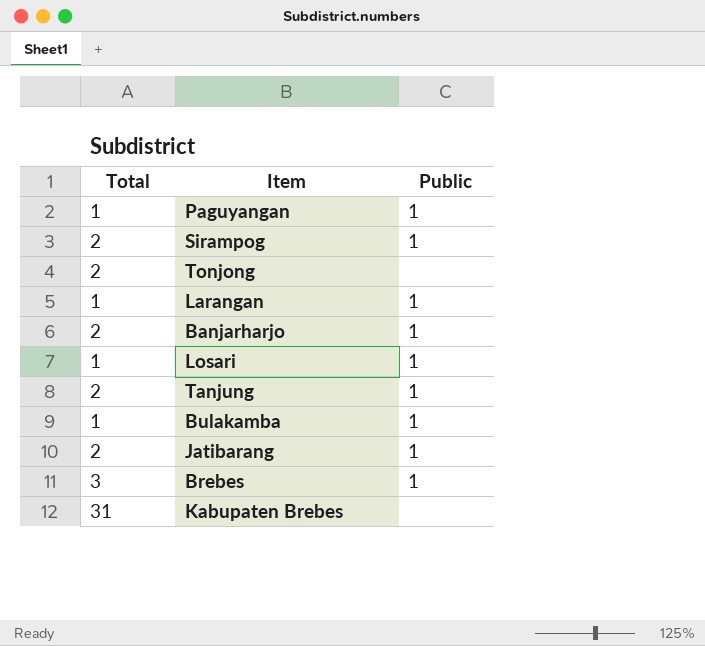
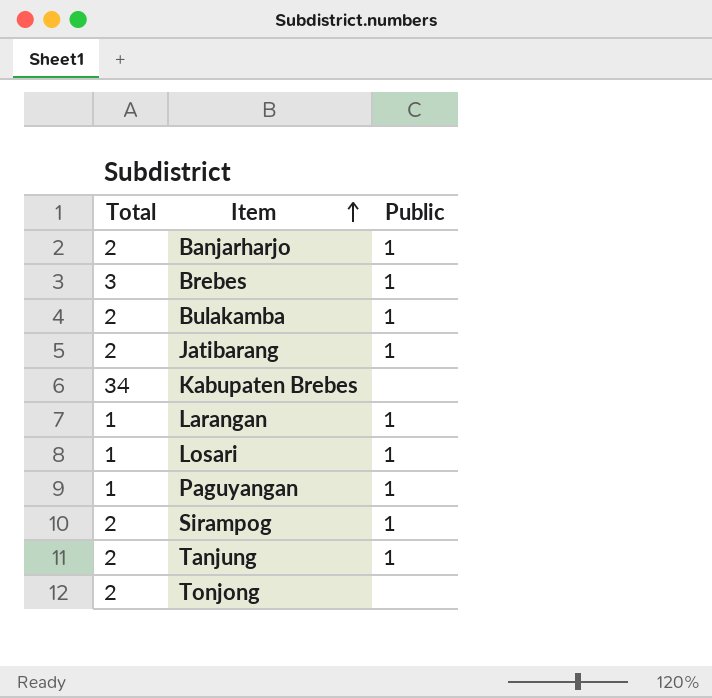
row order: none -> Item ascending
Bulakamba | Total: 1 -> 2
Kabupaten Brebes | Total: 31 -> 34

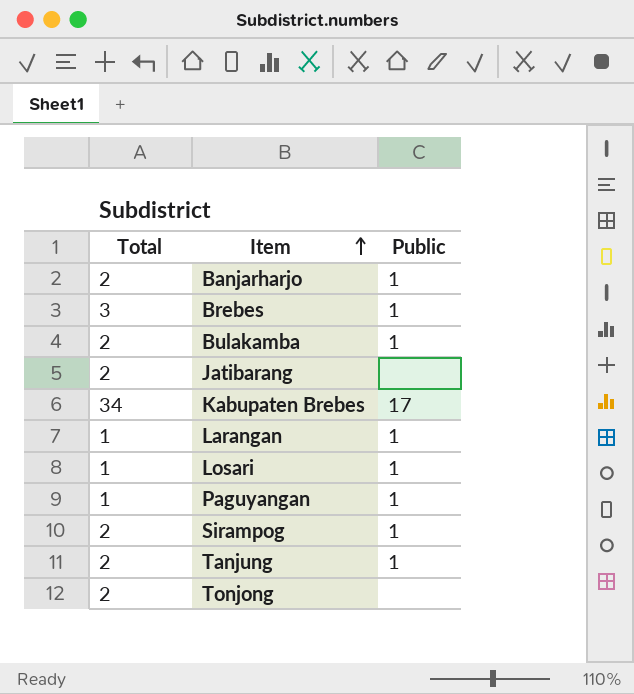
Jatibarang | Public: 1 -> none
Kabupaten Brebes | Public: none -> 17

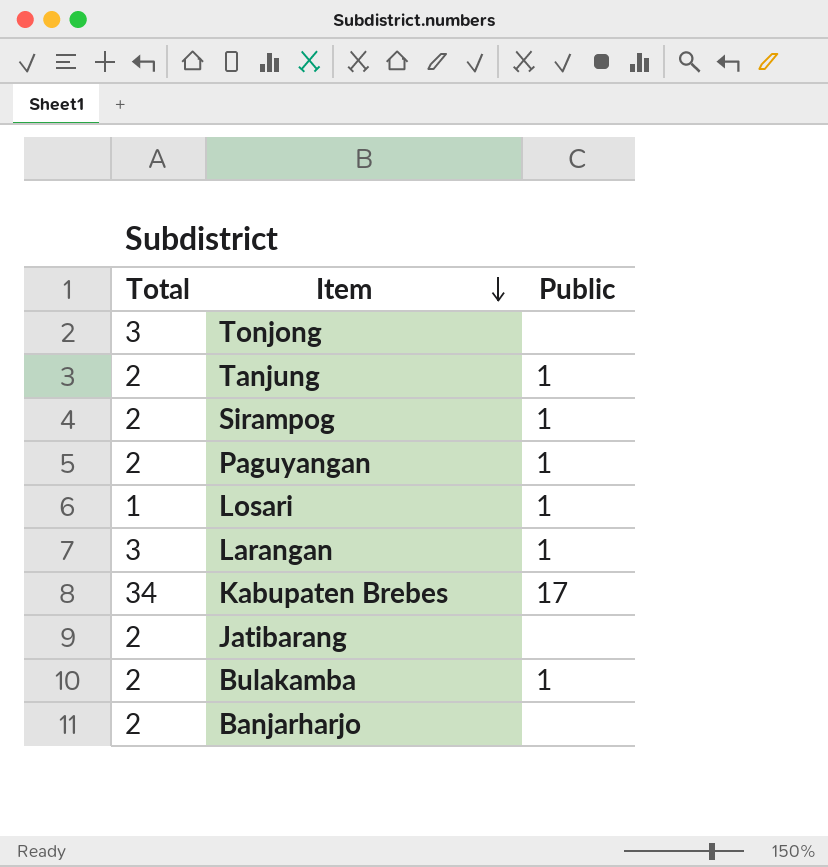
row order: Item ascending -> Item descending
row Brebes: 3 | 1 -> none
Tonjong | Total: 2 -> 3
Paguyangan | Total: 1 -> 2
Larangan | Total: 1 -> 3
Banjarharjo | Public: 1 -> none

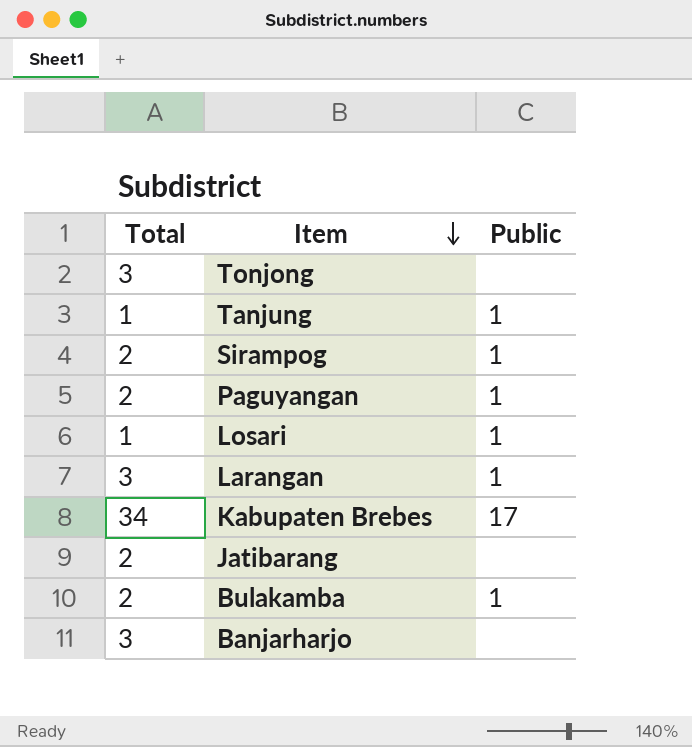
Tanjung | Total: 2 -> 1
Banjarharjo | Total: 2 -> 3

